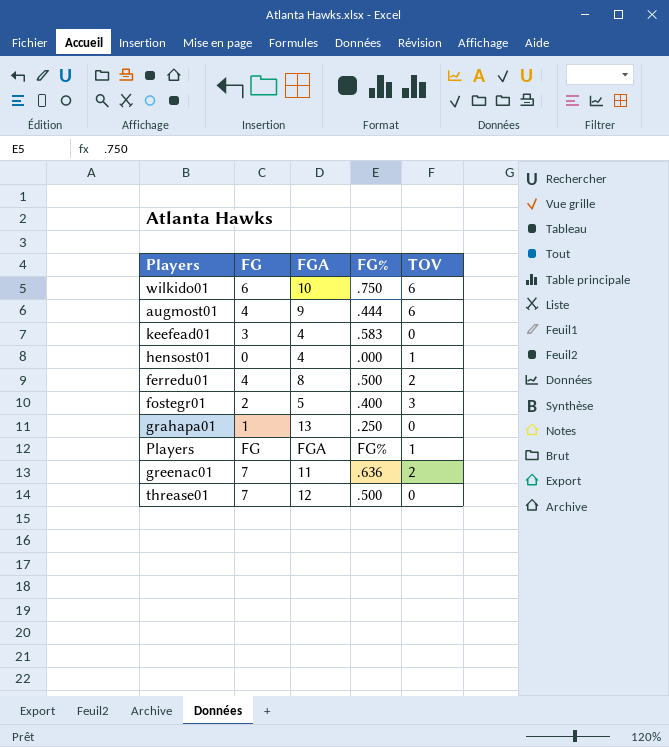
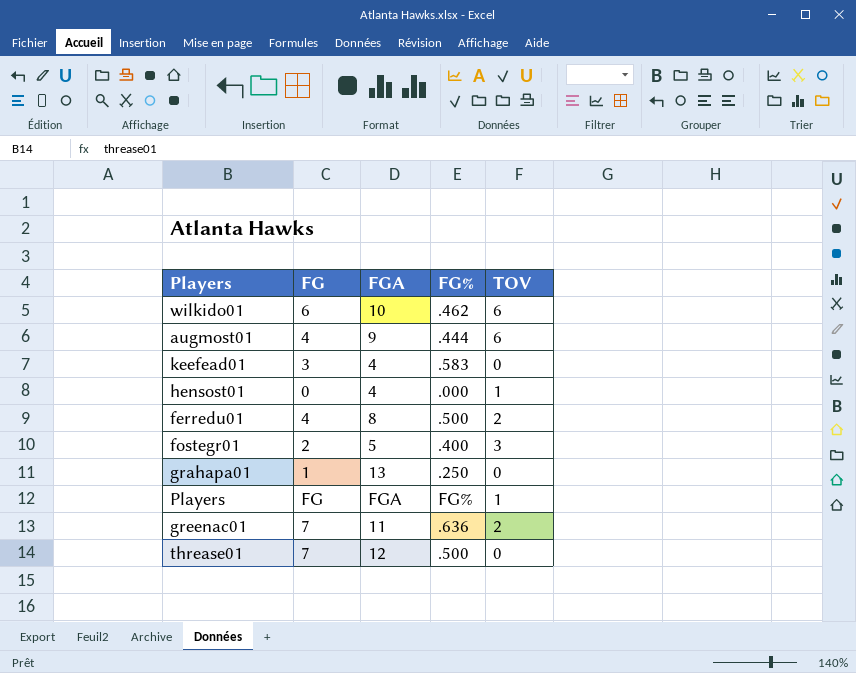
wilkido01 | FG%: .750 -> .462

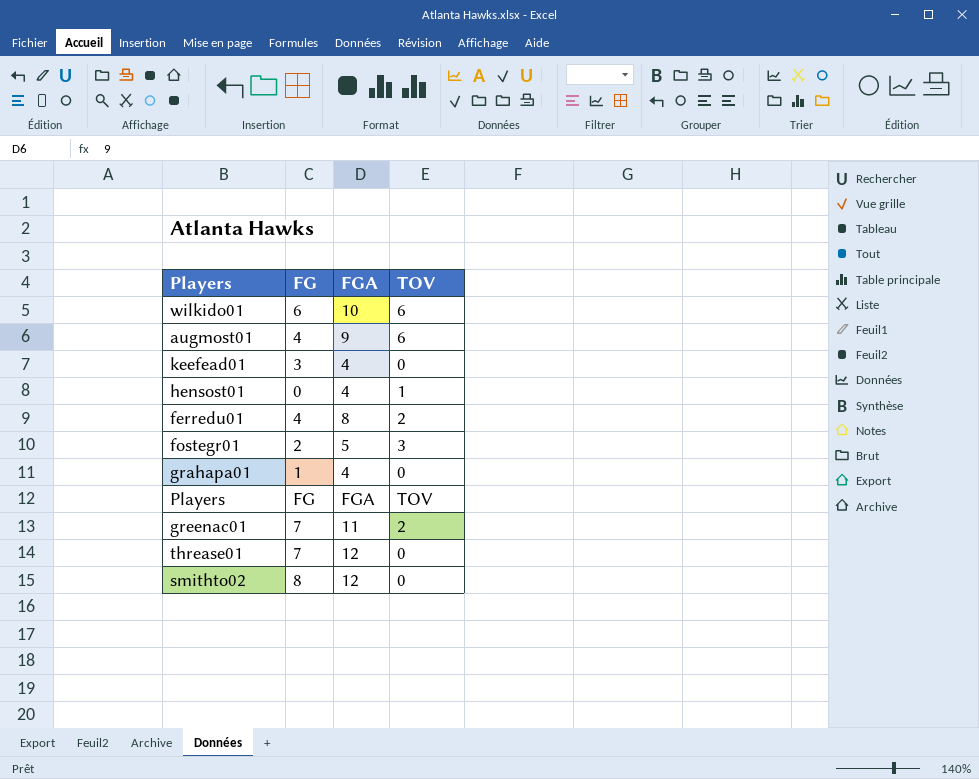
column FG% | position: 4 -> none
grahapa01 | FGA: 13 -> 4
Players | TOV: 1 -> TOV
row smithto02: none -> 8 | 12 | 0

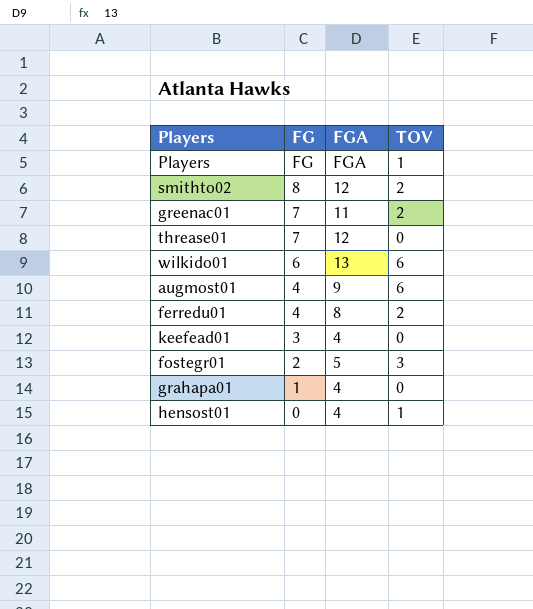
row order: none -> FG descending
Players | TOV: TOV -> 1
smithto02 | TOV: 0 -> 2
wilkido01 | FGA: 10 -> 13

